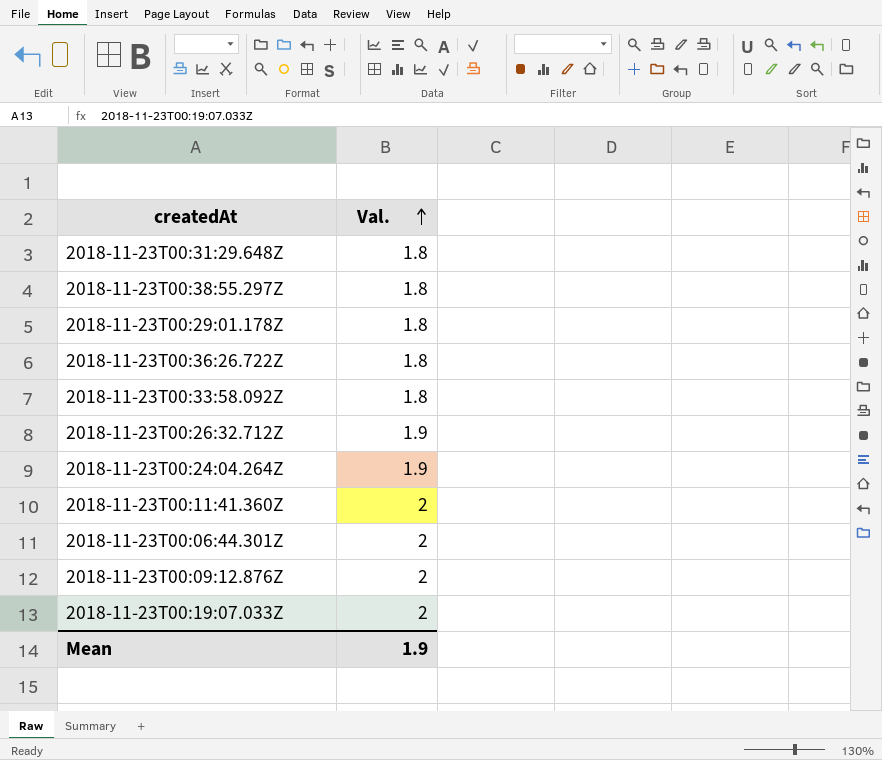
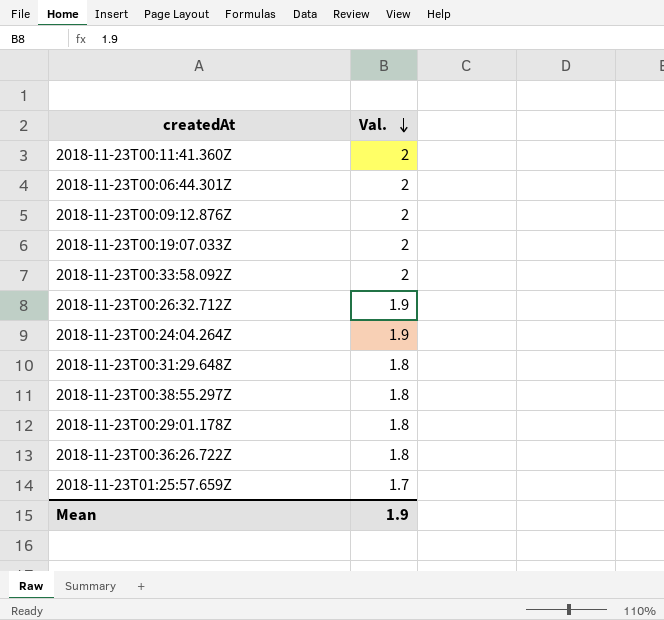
row order: Val. ascending -> Val. descending
2018-11-23T00:33:58.092Z | Val.: 1.8 -> 2
row 2018-11-23T01:25:57.659Z: none -> 1.7

